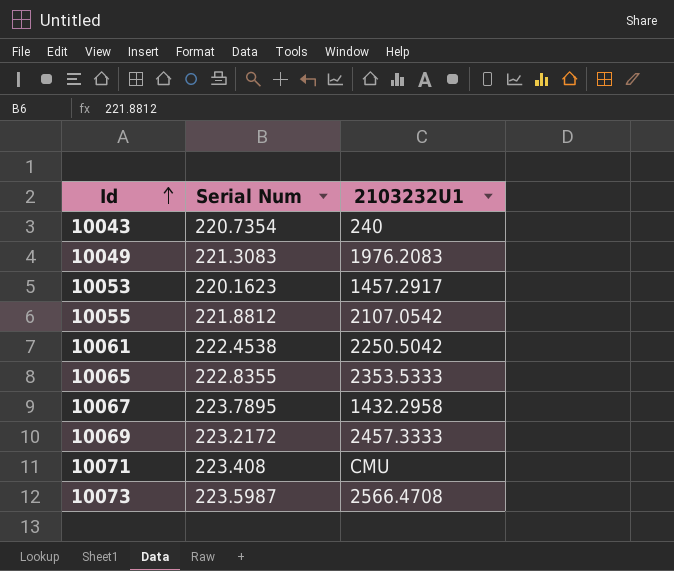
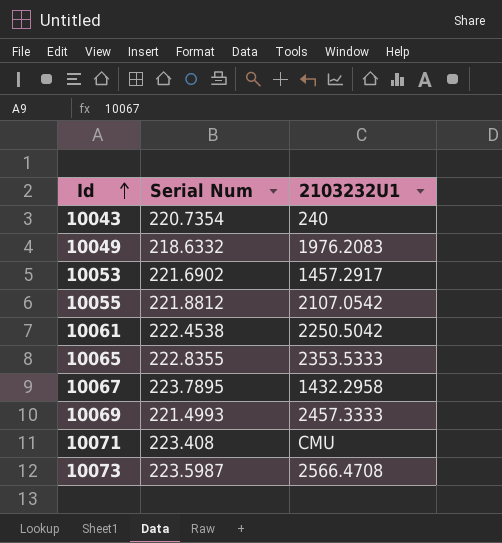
10049 | Serial Num: 221.3083 -> 218.6332
10053 | Serial Num: 220.1623 -> 221.6902
10069 | Serial Num: 223.2172 -> 221.4993

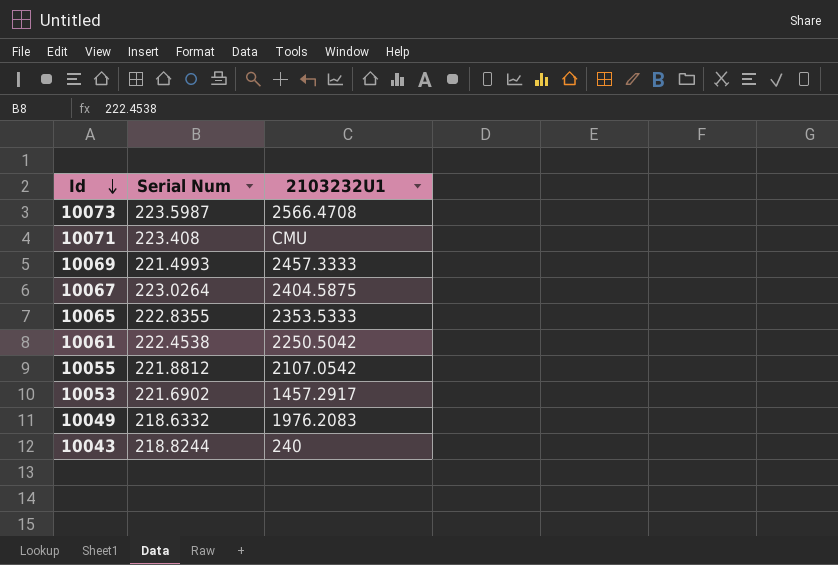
row order: Id ascending -> Id descending
10067 | Serial Num: 223.7895 -> 223.0264
10067 | 2103232U1: 1432.2958 -> 2404.5875
10043 | Serial Num: 220.7354 -> 218.8244

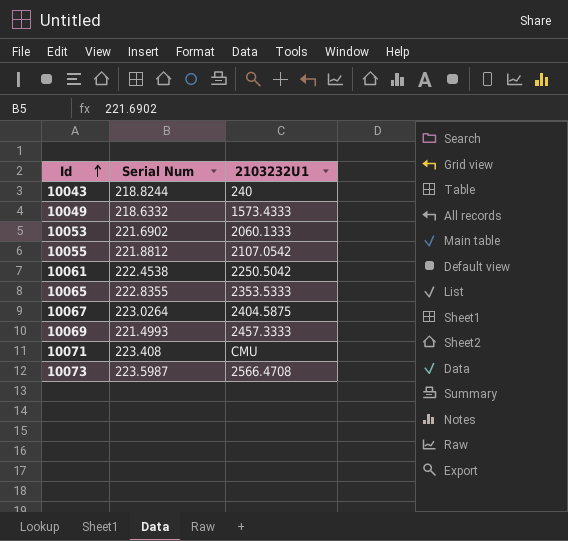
row order: Id descending -> Id ascending
10049 | 2103232U1: 1976.2083 -> 1573.4333
10053 | 2103232U1: 1457.2917 -> 2060.1333

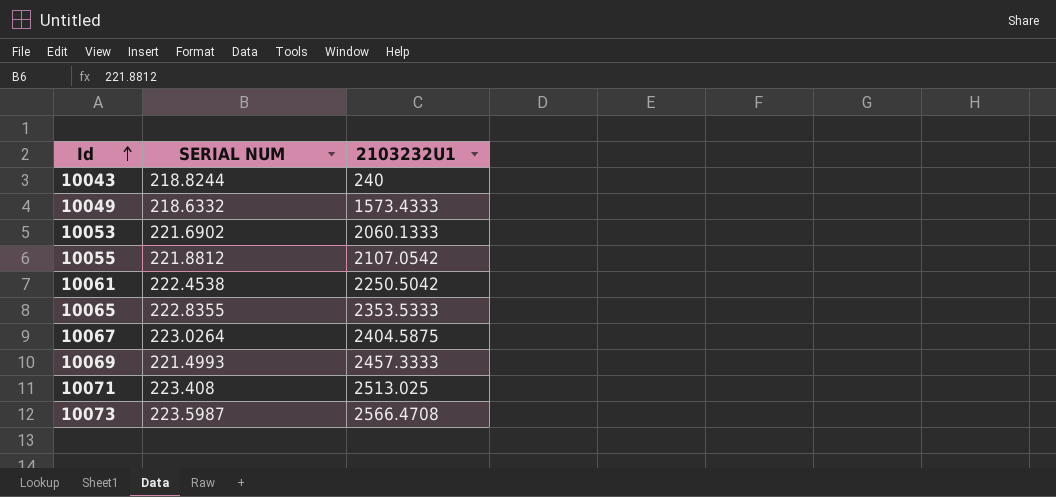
column name: Serial Num -> SERIAL NUM
10071 | 2103232U1: CMU -> 2513.025

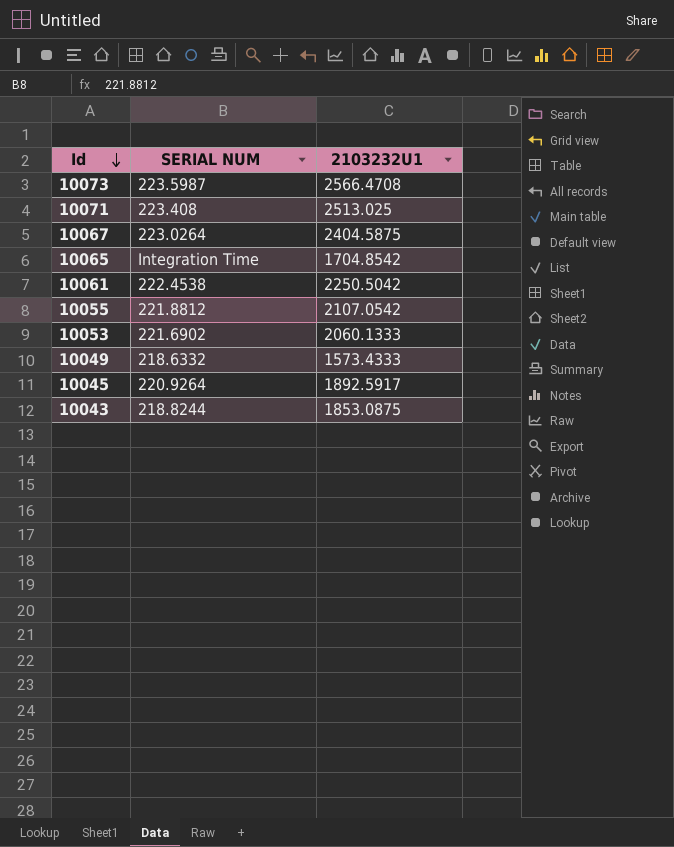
row order: Id ascending -> Id descending
row 10069: 221.4993 | 2457.3333 -> none
10065 | SERIAL NUM: 222.8355 -> Integration Time
10065 | 2103232U1: 2353.5333 -> 1704.8542
row 10045: none -> 220.9264 | 1892.5917
10043 | 2103232U1: 240 -> 1853.0875

